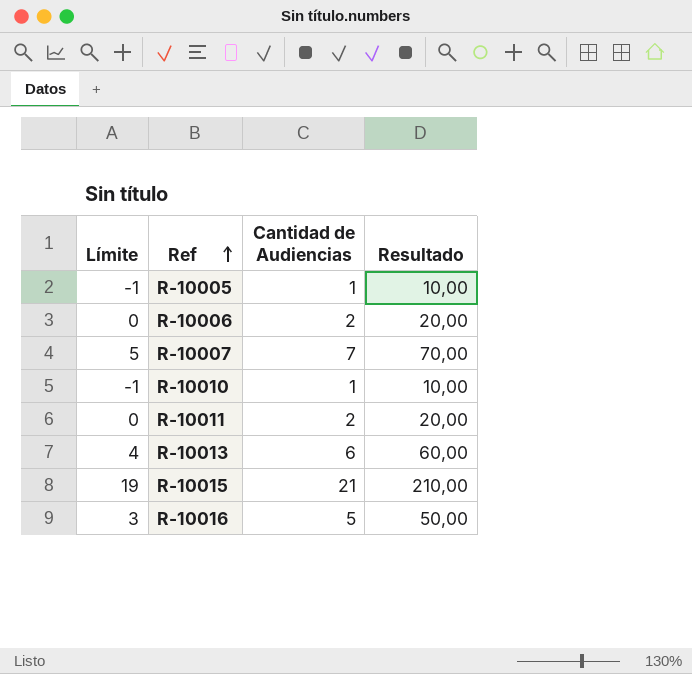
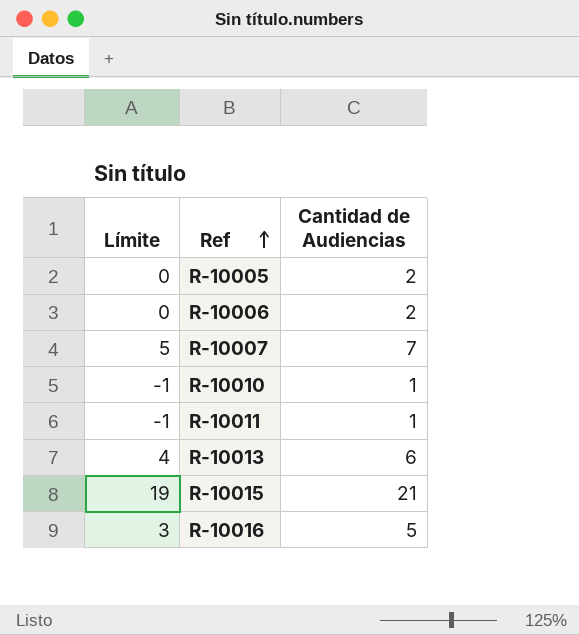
column Resultado | formula: [Cantidad de Audiencias] * 10 -> none
R-10005 | Límite: -1 -> 0
R-10005 | Cantidad de Audiencias: 1 -> 2
R-10011 | Límite: 0 -> -1
R-10011 | Cantidad de Audiencias: 2 -> 1

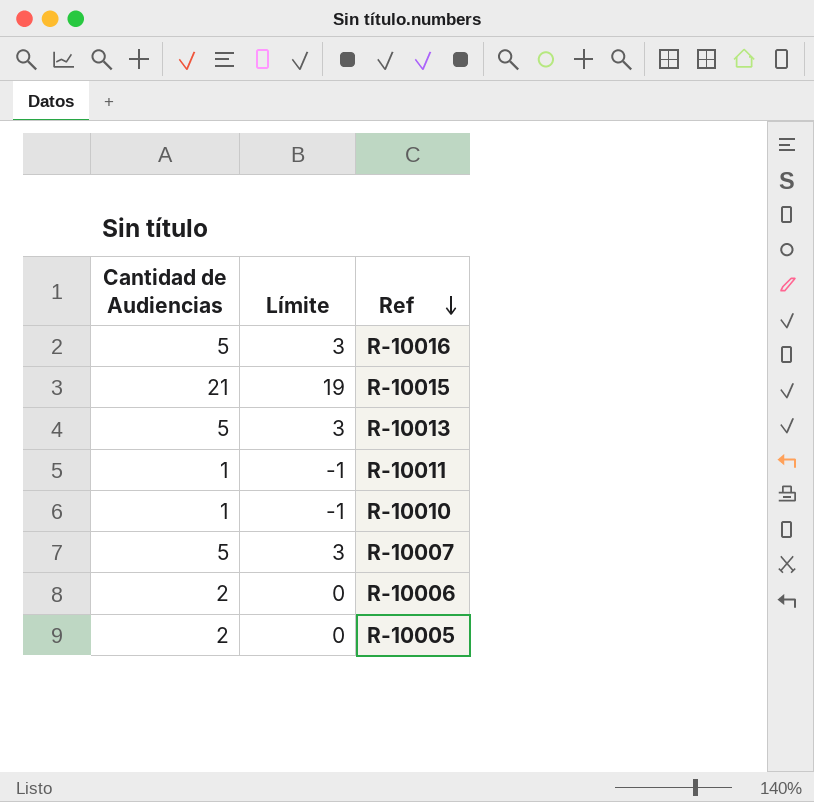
row order: Ref ascending -> Ref descending
column Cantidad de Audiencias | position: 3 -> 1
R-10013 | Cantidad de Audiencias: 6 -> 5
R-10013 | Límite: 4 -> 3
R-10007 | Cantidad de Audiencias: 7 -> 5
R-10007 | Límite: 5 -> 3

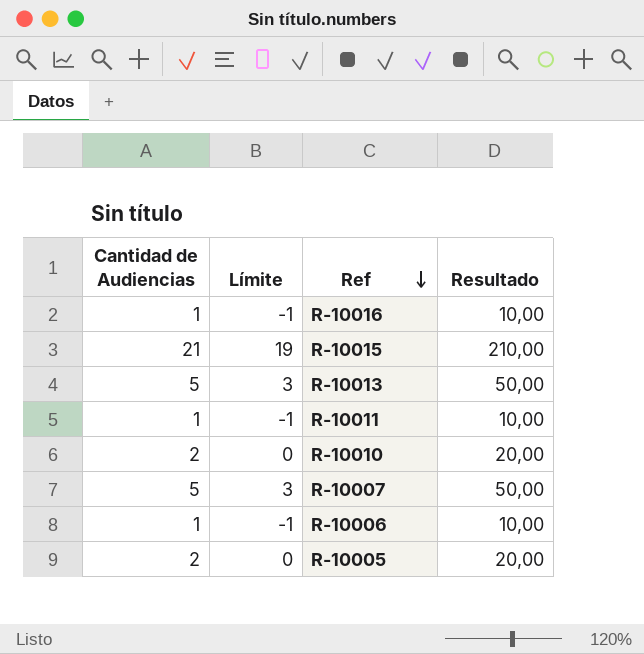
column Resultado | formula: none -> [Cantidad de Audiencias] * 10
R-10016 | Cantidad de Audiencias: 5 -> 1
R-10016 | Límite: 3 -> -1
R-10010 | Cantidad de Audiencias: 1 -> 2
R-10010 | Límite: -1 -> 0
R-10006 | Cantidad de Audiencias: 2 -> 1
R-10006 | Límite: 0 -> -1

